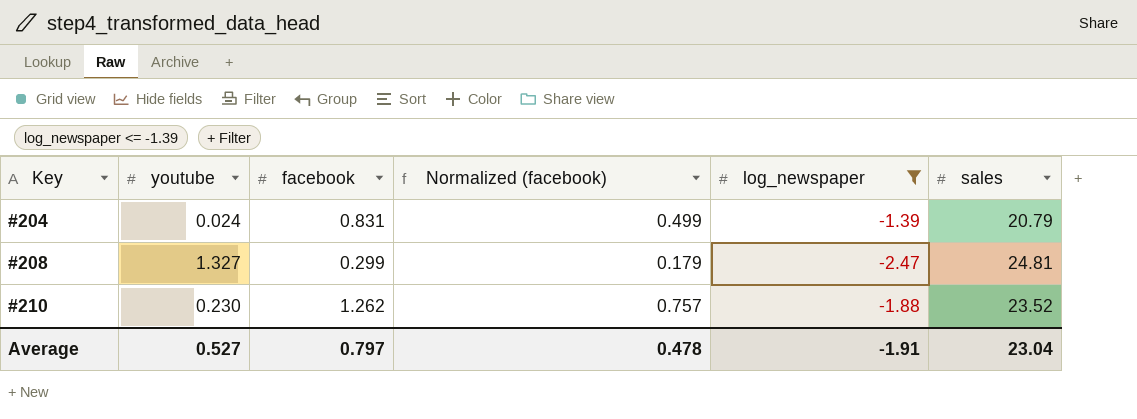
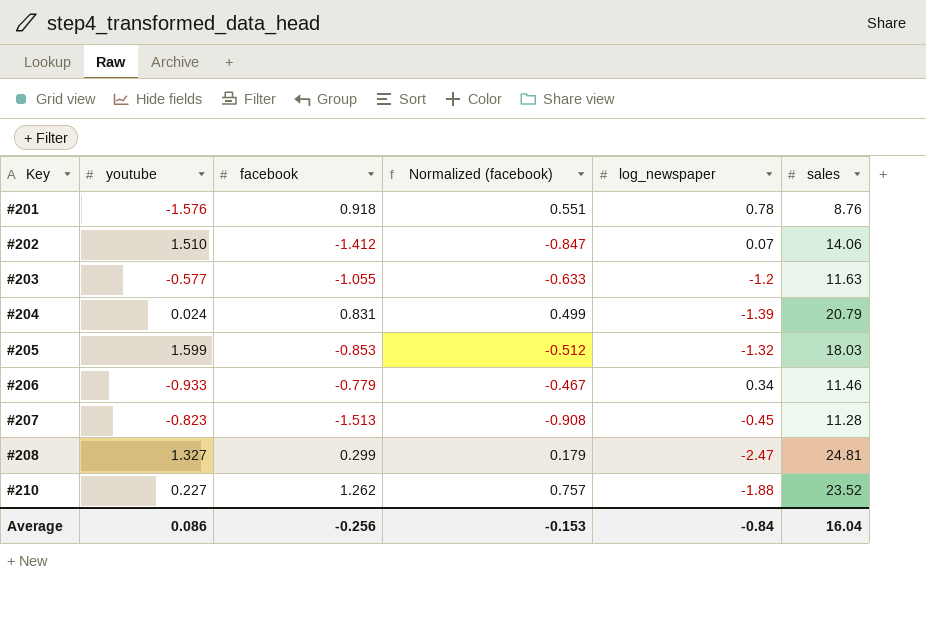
filter: log_newspaper <= -1.39 -> none
#210 | youtube: 0.230 -> 0.227
Average | youtube: 0.527 -> 0.086
Average | facebook: 0.797 -> -0.256
Average | Normalized (facebook): 0.478 -> -0.153
Average | log_newspaper: -1.91 -> -0.84
Average | sales: 23.04 -> 16.04

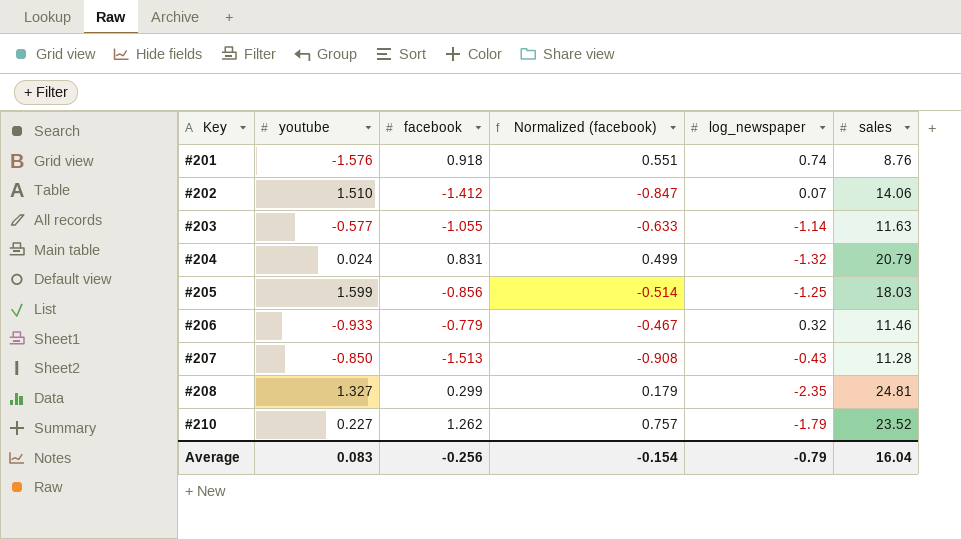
#201 | log_newspaper: 0.78 -> 0.74
#203 | log_newspaper: -1.2 -> -1.14
#204 | log_newspaper: -1.39 -> -1.32
#205 | facebook: -0.853 -> -0.856
#205 | Normalized (facebook): -0.512 -> -0.514
#205 | log_newspaper: -1.32 -> -1.25
#206 | log_newspaper: 0.34 -> 0.32
#207 | youtube: -0.823 -> -0.850
#207 | log_newspaper: -0.45 -> -0.43
#208 | log_newspaper: -2.47 -> -2.35
#210 | log_newspaper: -1.88 -> -1.79
Average | youtube: 0.086 -> 0.083
Average | Normalized (facebook): -0.153 -> -0.154
Average | log_newspaper: -0.84 -> -0.79

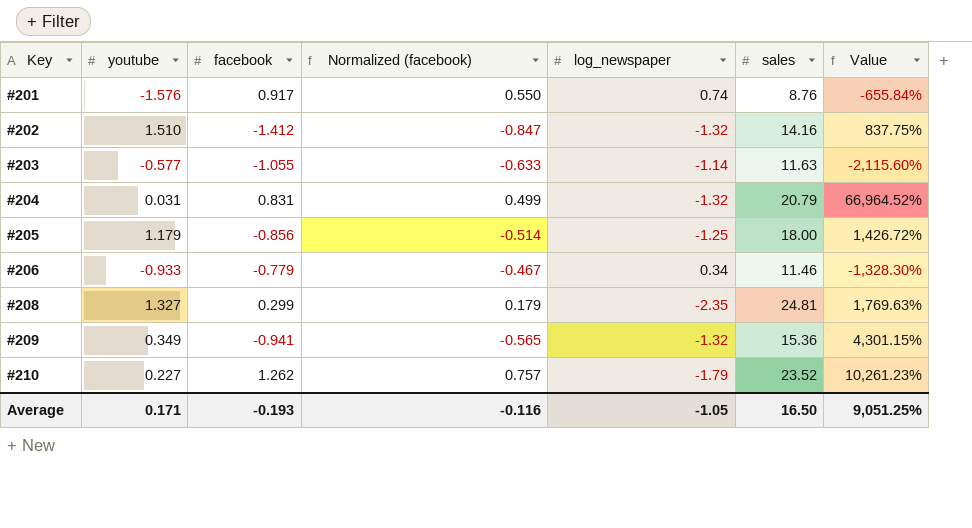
column Value | formula: none -> ([sales] - [youtube]) / [youtube]
row #207: -0.850 | -1.513 | -0.908 | -0.43 | 11.28 -> none
#201 | facebook: 0.918 -> 0.917
#201 | Normalized (facebook): 0.551 -> 0.550
#202 | log_newspaper: 0.07 -> -1.32
#202 | sales: 14.06 -> 14.16
#204 | youtube: 0.024 -> 0.031
#205 | youtube: 1.599 -> 1.179
#205 | sales: 18.03 -> 18.00
#206 | log_newspaper: 0.32 -> 0.34
row #209: none -> 0.349 | -0.941 | -0.565 | -1.32 | 15.36 | 4,301.15%
Average | youtube: 0.083 -> 0.171
Average | facebook: -0.256 -> -0.193
Average | Normalized (facebook): -0.154 -> -0.116
Average | log_newspaper: -0.79 -> -1.05
Average | sales: 16.04 -> 16.50

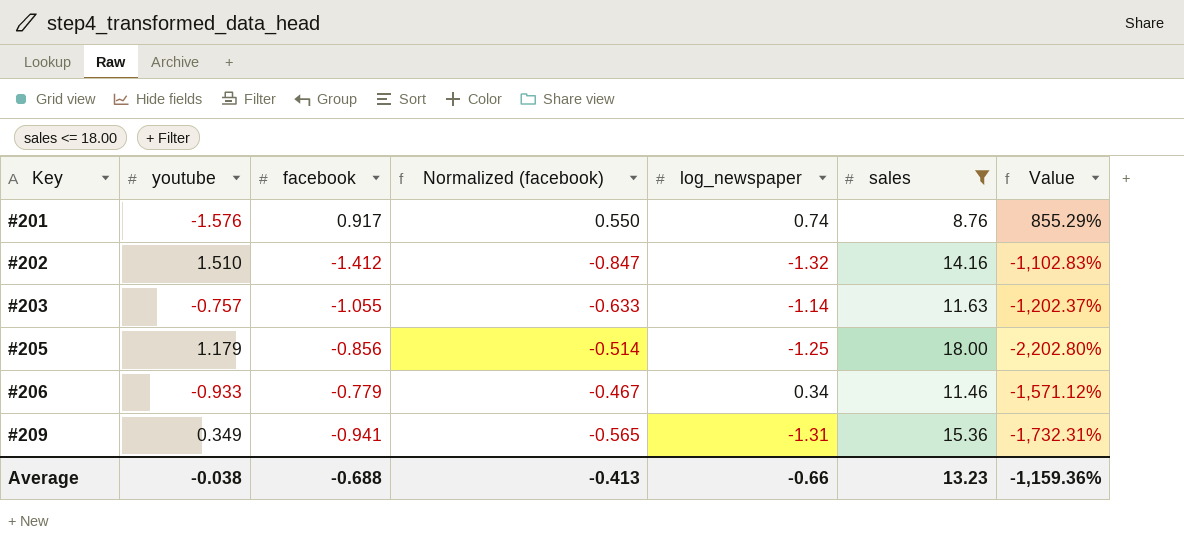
filter: none -> sales <= 18.00
column Value | formula: ([sales] - [youtube]) / [youtube] -> ([sales] - [facebook]) / [facebook]
#203 | youtube: -0.577 -> -0.757
#209 | log_newspaper: -1.32 -> -1.31
Average | youtube: 0.171 -> -0.038
Average | facebook: -0.193 -> -0.688
Average | Normalized (facebook): -0.116 -> -0.413
Average | log_newspaper: -1.05 -> -0.66
Average | sales: 16.50 -> 13.23
Average | Value: 9,051.25% -> -1,159.36%

